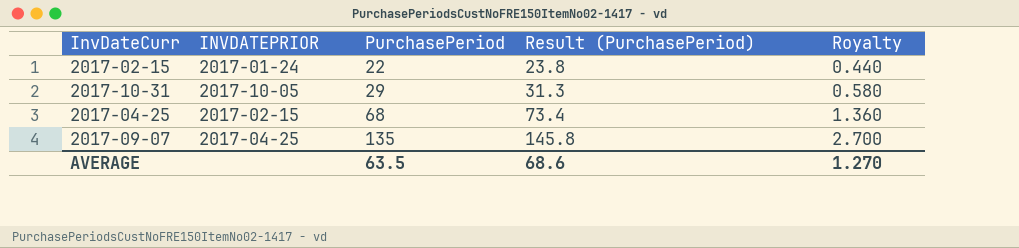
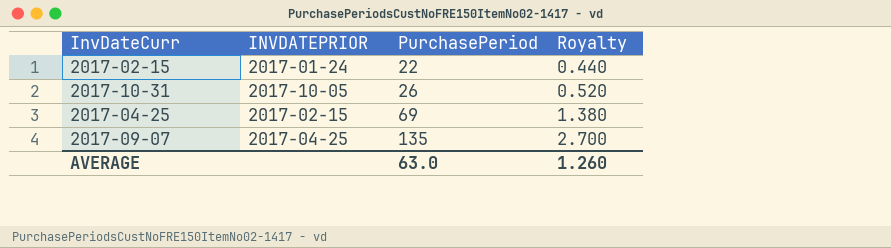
column Result (PurchasePeriod) | formula: [PurchasePeriod] * 1.08 -> none
2017-10-31 | PurchasePeriod: 29 -> 26
2017-10-31 | Royalty: 0.580 -> 0.520
2017-04-25 | PurchasePeriod: 68 -> 69
2017-04-25 | Royalty: 1.360 -> 1.380
AVERAGE | PurchasePeriod: 63.5 -> 63.0
AVERAGE | Royalty: 1.270 -> 1.260

